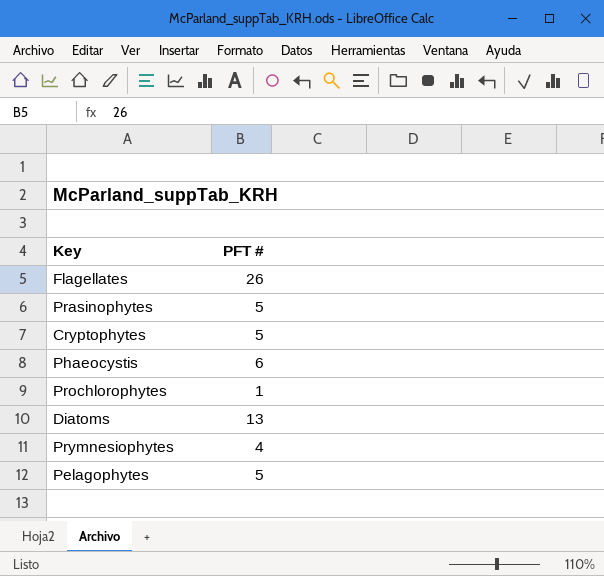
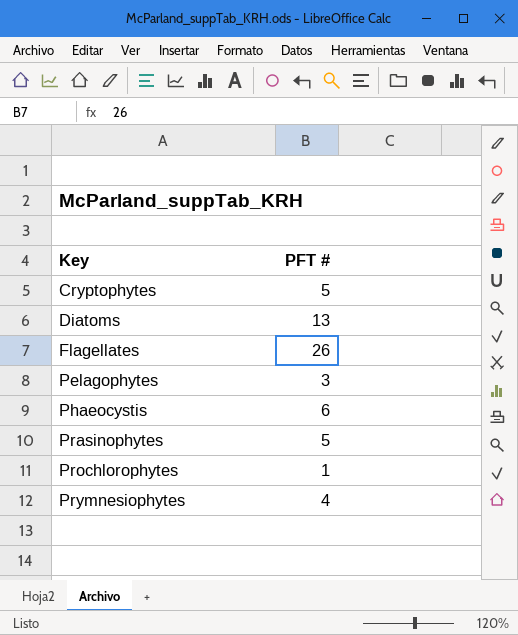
row order: none -> Key ascending
Pelagophytes | PFT #: 5 -> 3

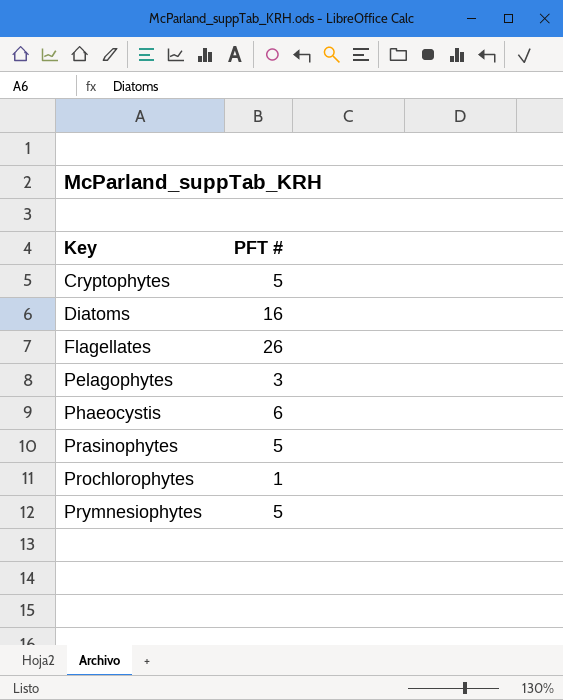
Diatoms | PFT #: 13 -> 16
Prymnesiophytes | PFT #: 4 -> 5

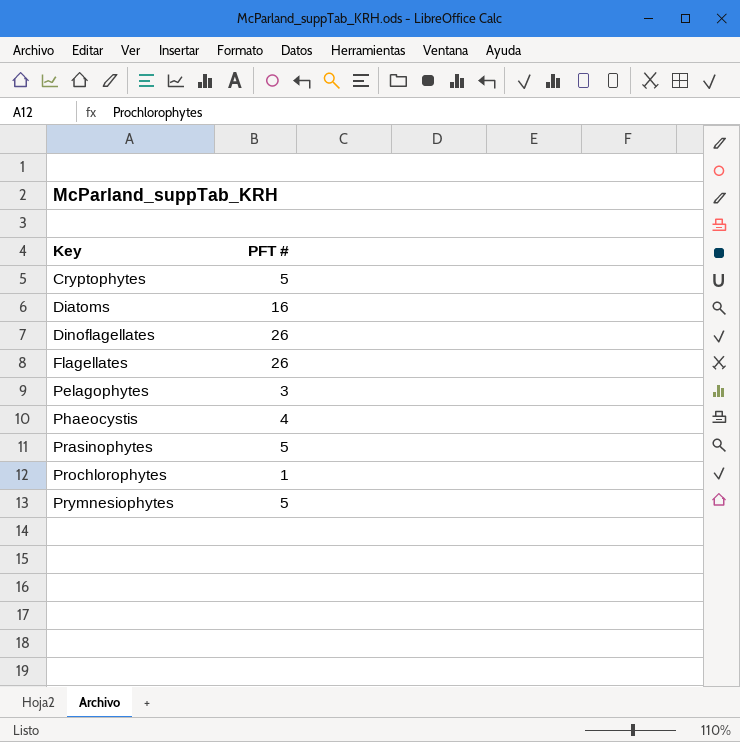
row Dinoflagellates: none -> 26
Phaeocystis | PFT #: 6 -> 4

